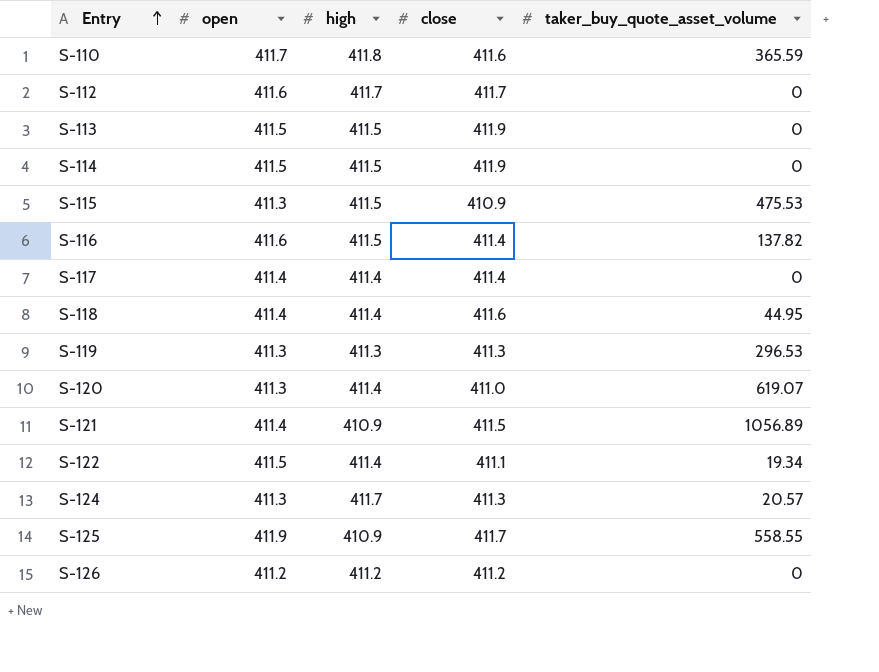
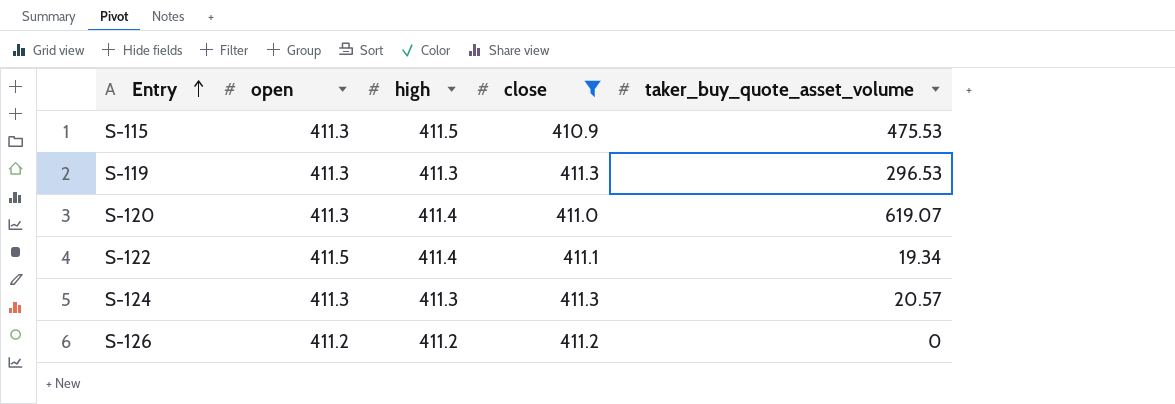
filter: none -> close <= 411.3
S-124 | high: 411.7 -> 411.3

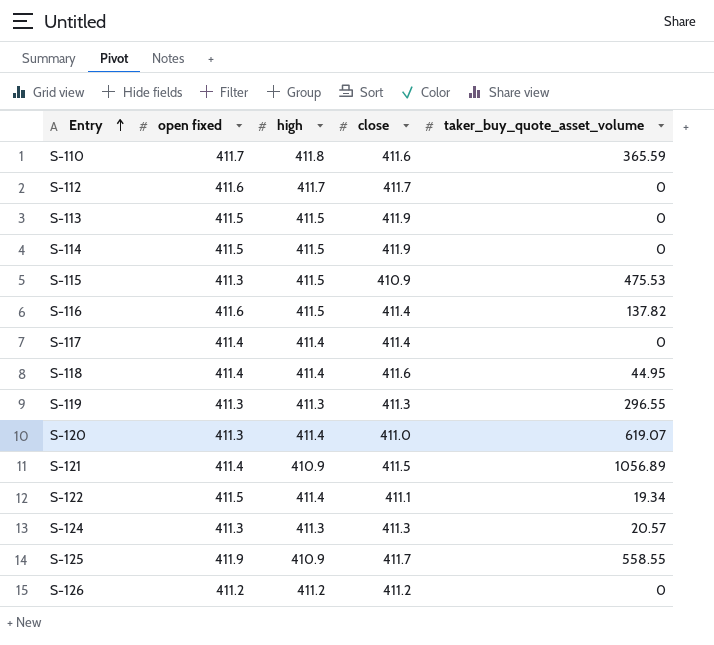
filter: close <= 411.3 -> none
column name: open -> open fixed
S-119 | taker_buy_quote_asset_volume: 296.53 -> 296.55

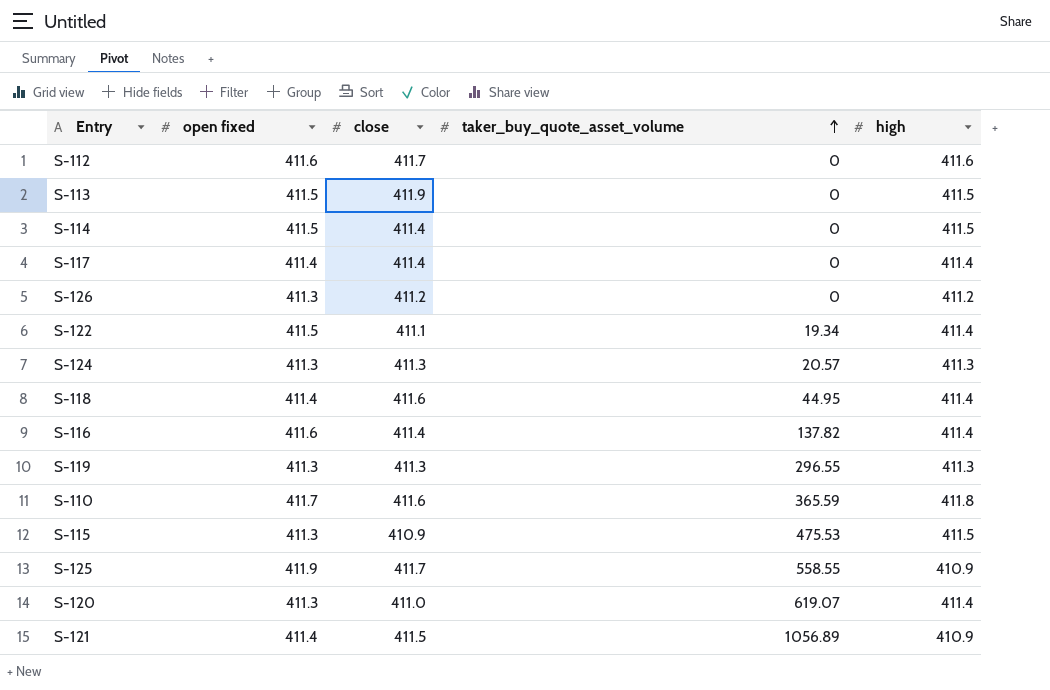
row order: Entry ascending -> taker_buy_quote_asset_volume ascending
column high | position: 3 -> 5
S-112 | high: 411.7 -> 411.6
S-114 | close: 411.9 -> 411.4
S-126 | open fixed: 411.2 -> 411.3
S-116 | high: 411.5 -> 411.4

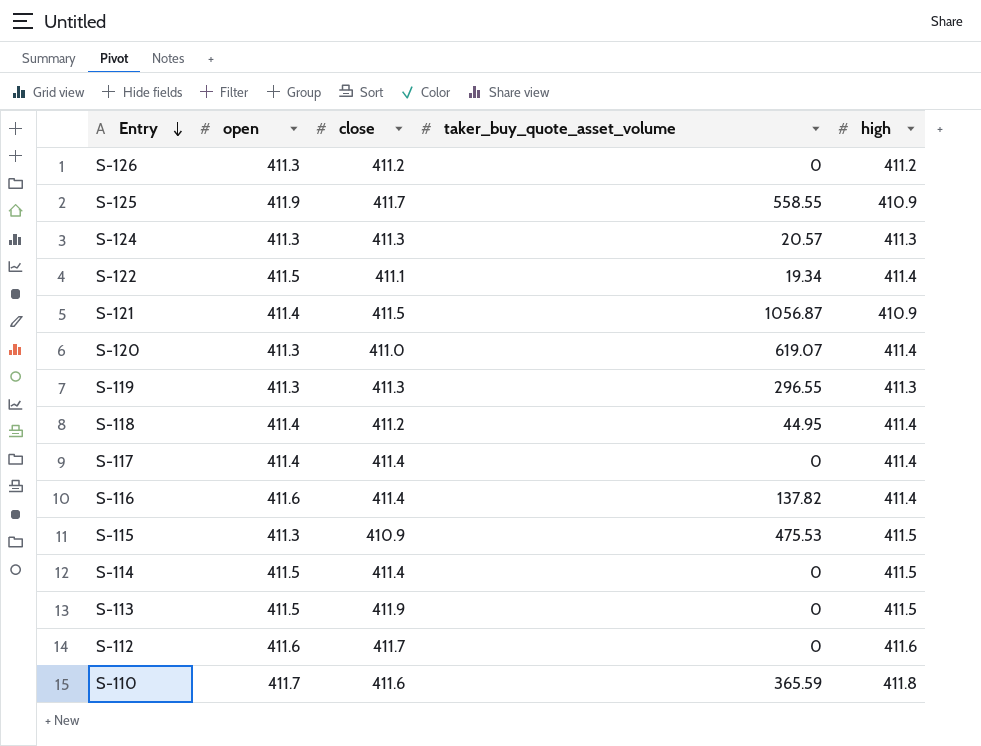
row order: taker_buy_quote_asset_volume ascending -> Entry descending
column name: open fixed -> open
S-121 | taker_buy_quote_asset_volume: 1056.89 -> 1056.87
S-118 | close: 411.6 -> 411.2

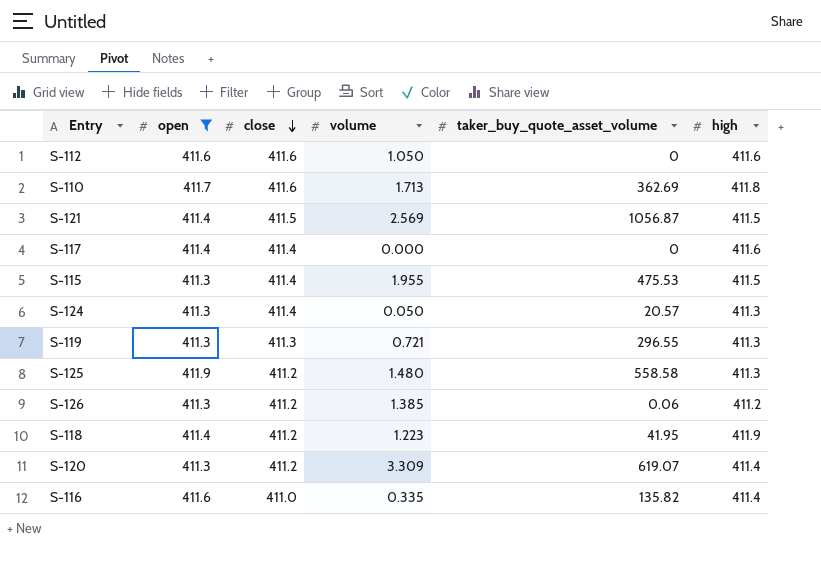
filter: none -> open != 411.5
row order: Entry descending -> close descending
column volume | position: none -> 4
S-112 | close: 411.7 -> 411.6
S-110 | taker_buy_quote_asset_volume: 365.59 -> 362.69
S-121 | high: 410.9 -> 411.5
S-117 | high: 411.4 -> 411.6
S-115 | close: 410.9 -> 411.4
S-124 | close: 411.3 -> 411.4
S-125 | close: 411.7 -> 411.2
S-125 | taker_buy_quote_asset_volume: 558.55 -> 558.58
S-125 | high: 410.9 -> 411.3
S-126 | taker_buy_quote_asset_volume: 0 -> 0.06
S-118 | taker_buy_quote_asset_volume: 44.95 -> 41.95
S-118 | high: 411.4 -> 411.9
S-120 | close: 411.0 -> 411.2
S-116 | close: 411.4 -> 411.0
S-116 | taker_buy_quote_asset_volume: 137.82 -> 135.82

